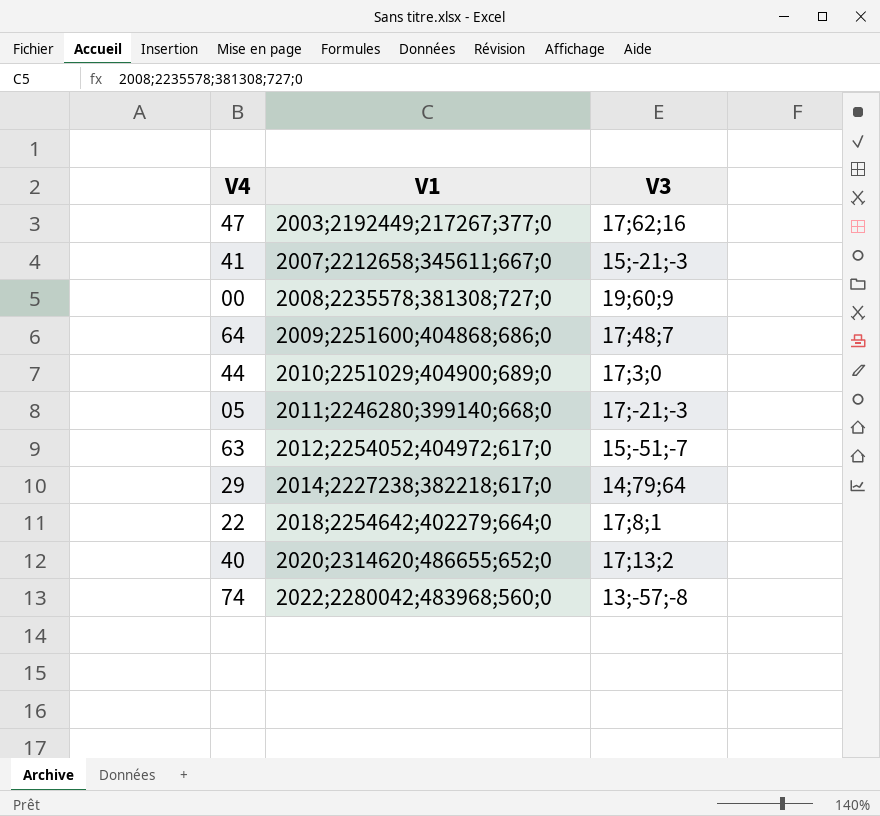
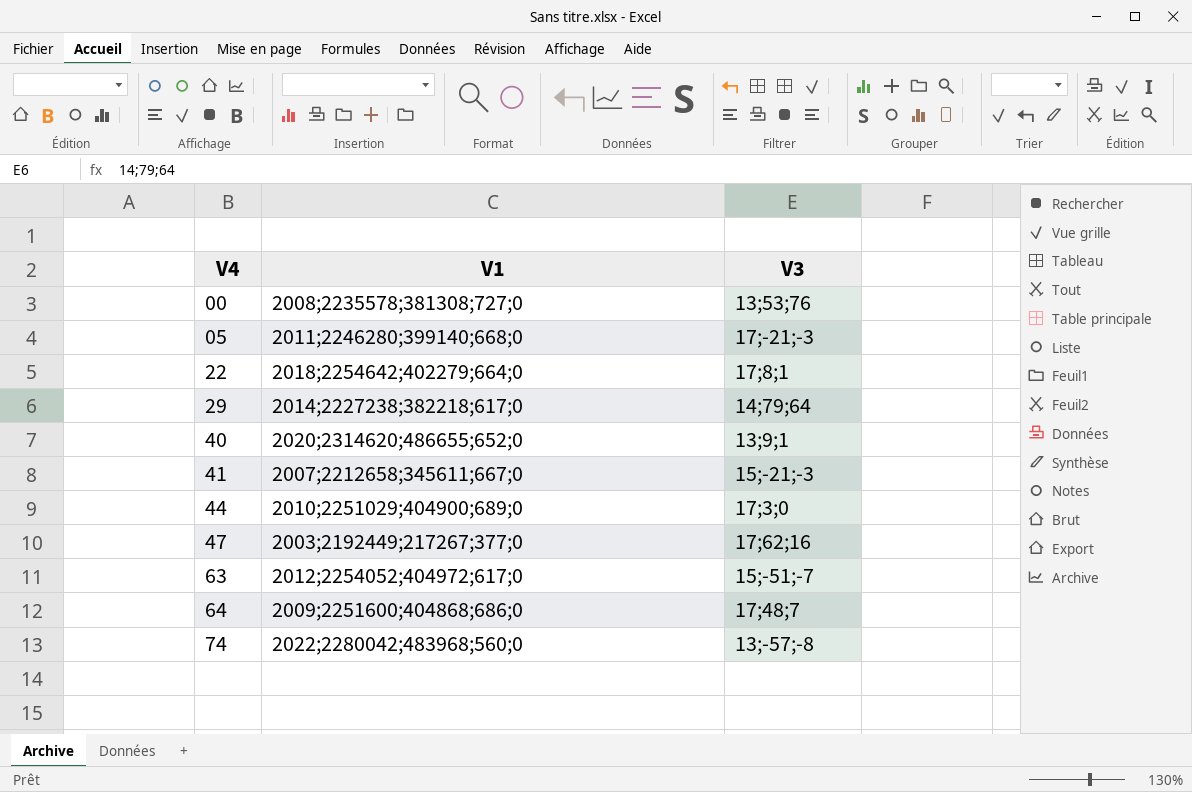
row order: V1 ascending -> V4 ascending
00 | V3: 19;60;9 -> 13;53;76
40 | V3: 17;13;2 -> 13;9;1

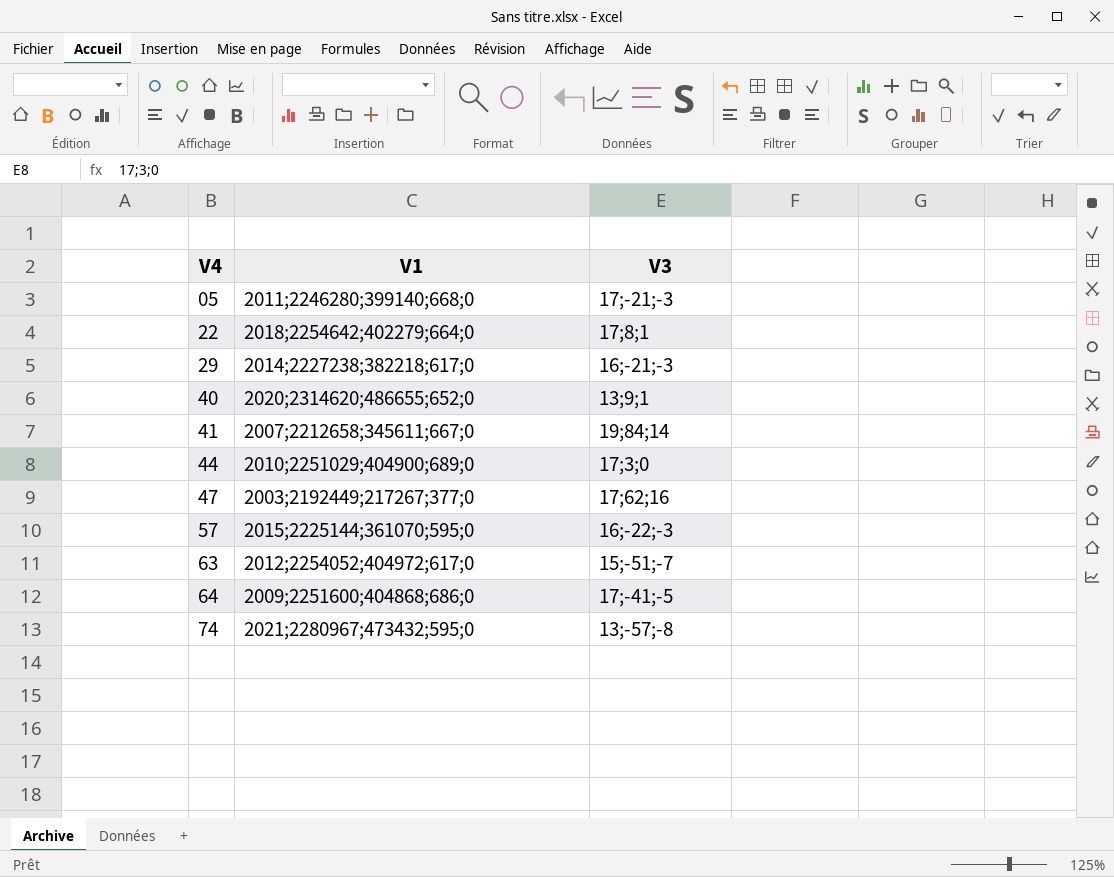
row 00: 2008;2235578;381308;727;0 | 13;53;76 -> none
29 | V3: 14;79;64 -> 16;-21;-3
41 | V3: 15;-21;-3 -> 19;84;14
row 57: none -> 2015;2225144;361070;595;0 | 16;-22;-3
64 | V3: 17;48;7 -> 17;-41;-5
74 | V1: 2022;2280042;483968;560;0 -> 2021;2280967;473432;595;0

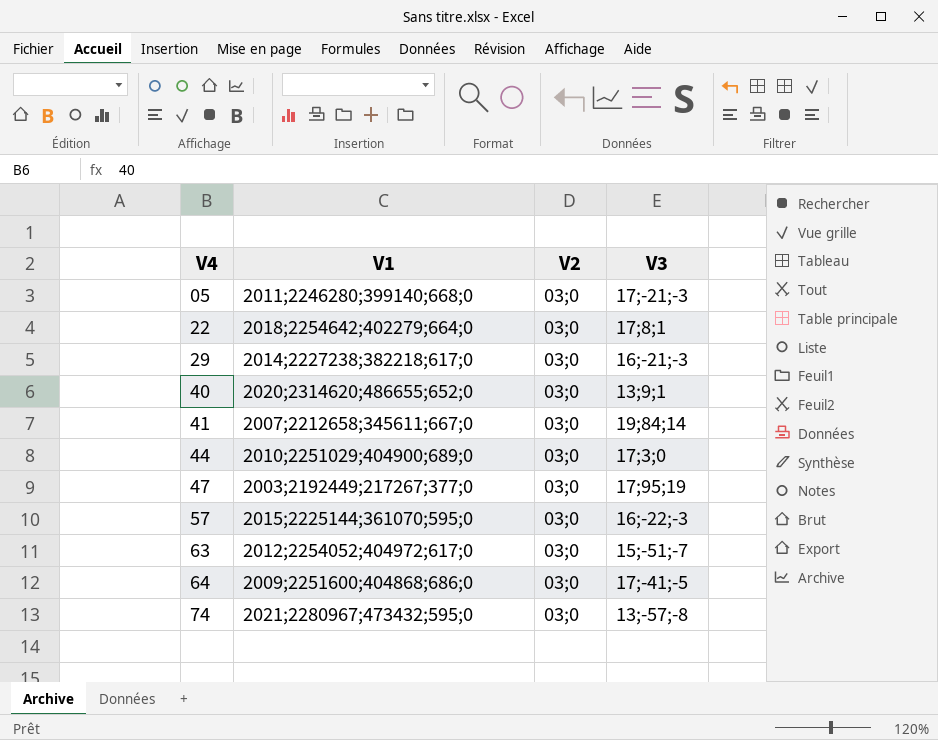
column V2 | position: none -> 3
47 | V3: 17;62;16 -> 17;95;19

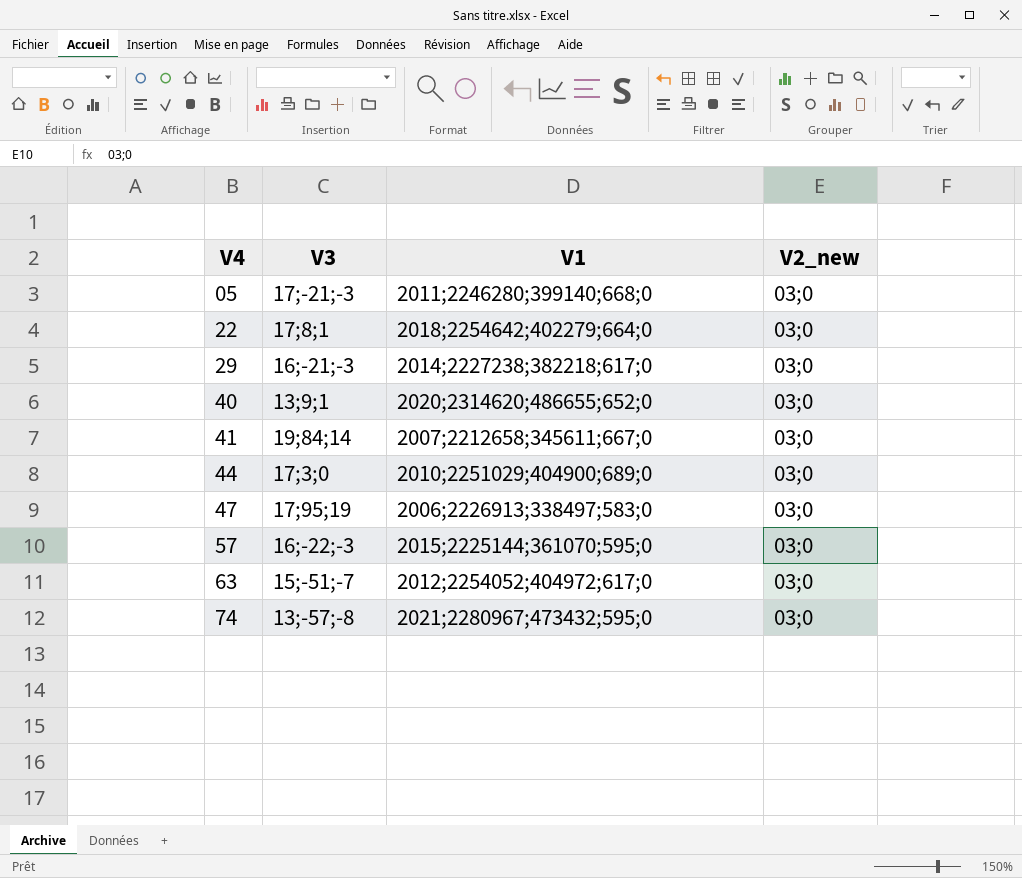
column V3 | position: 4 -> 2
column name: V2 -> V2_new
row 64: 2009;2251600;404868;686;0 | 03;0 | 17;-41;-5 -> none
47 | V1: 2003;2192449;217267;377;0 -> 2006;2226913;338497;583;0

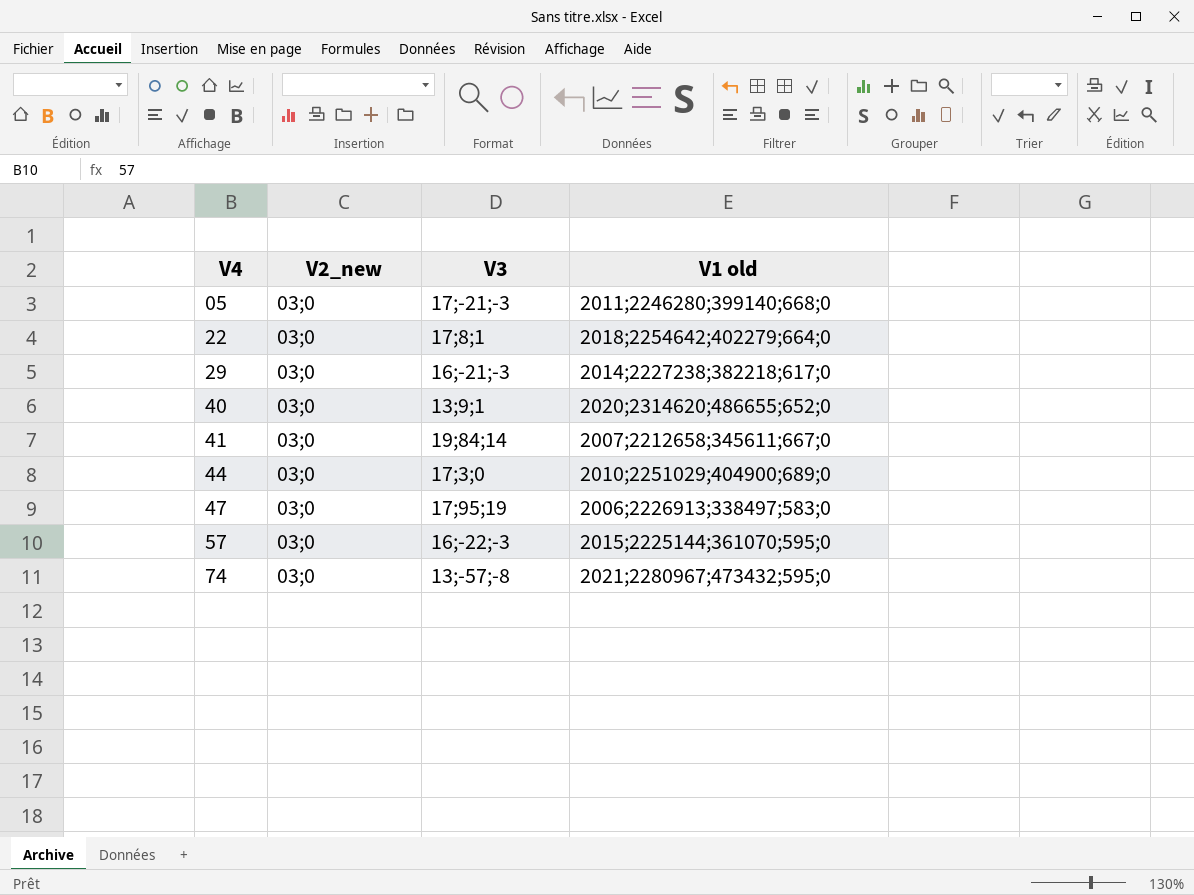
column V2_new | position: 4 -> 2
column name: V1 -> V1 old
row 63: 15;-51;-7 | 2012;2254052;404972;617;0 | 03;0 -> none

